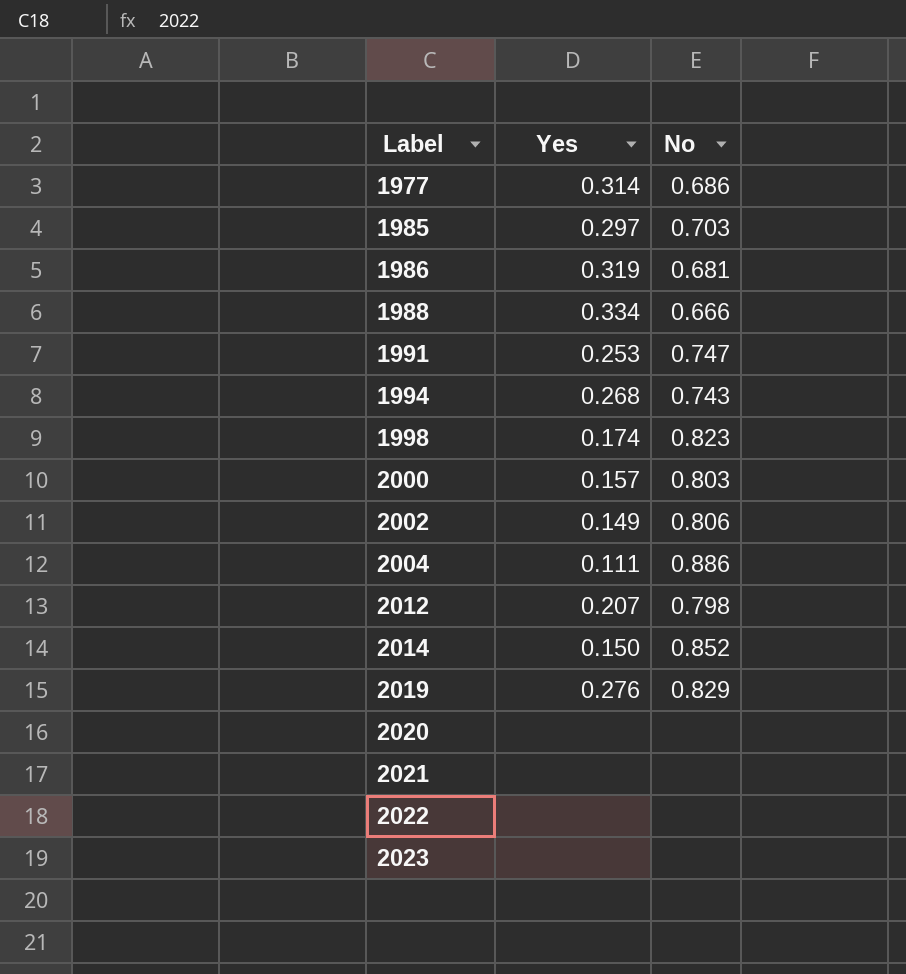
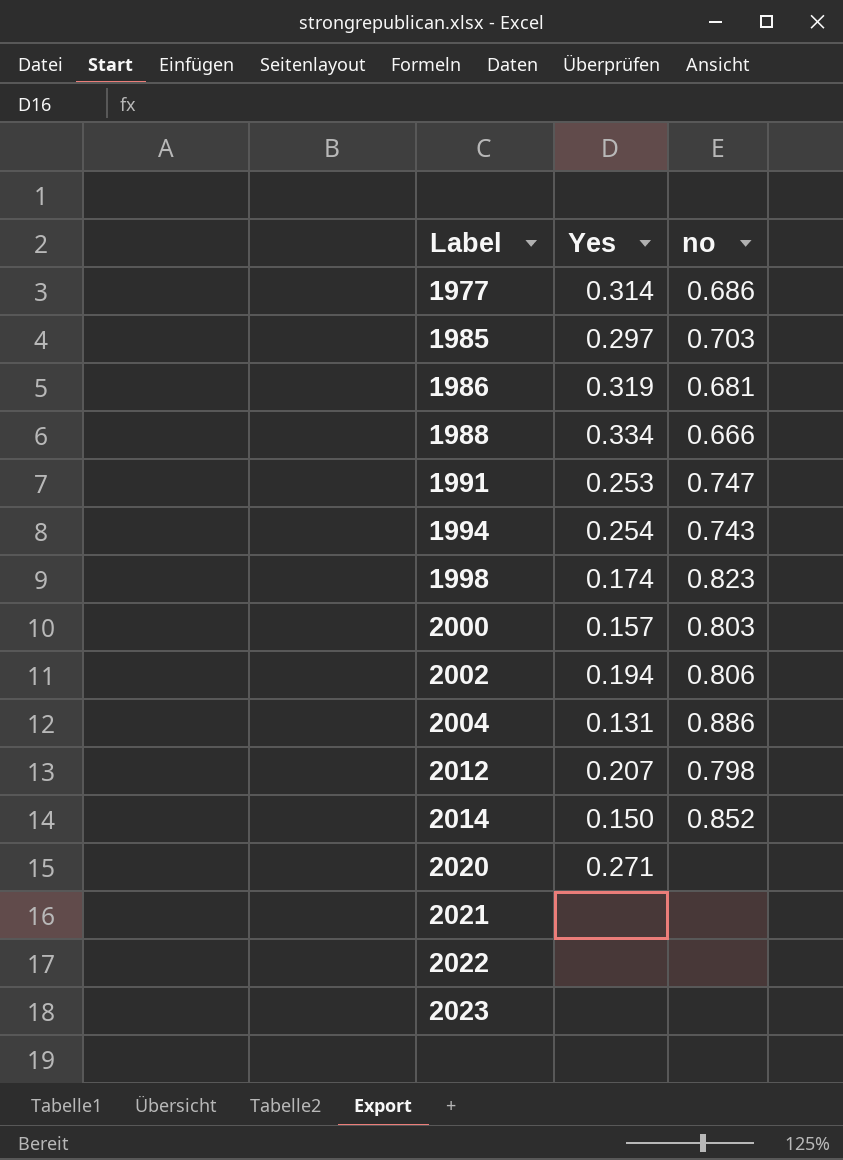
column name: No -> no
row 2019: 0.276 | 0.829 -> none
1994 | Yes: 0.268 -> 0.254
2002 | Yes: 0.149 -> 0.194
2004 | Yes: 0.111 -> 0.131
2020 | Yes: none -> 0.271

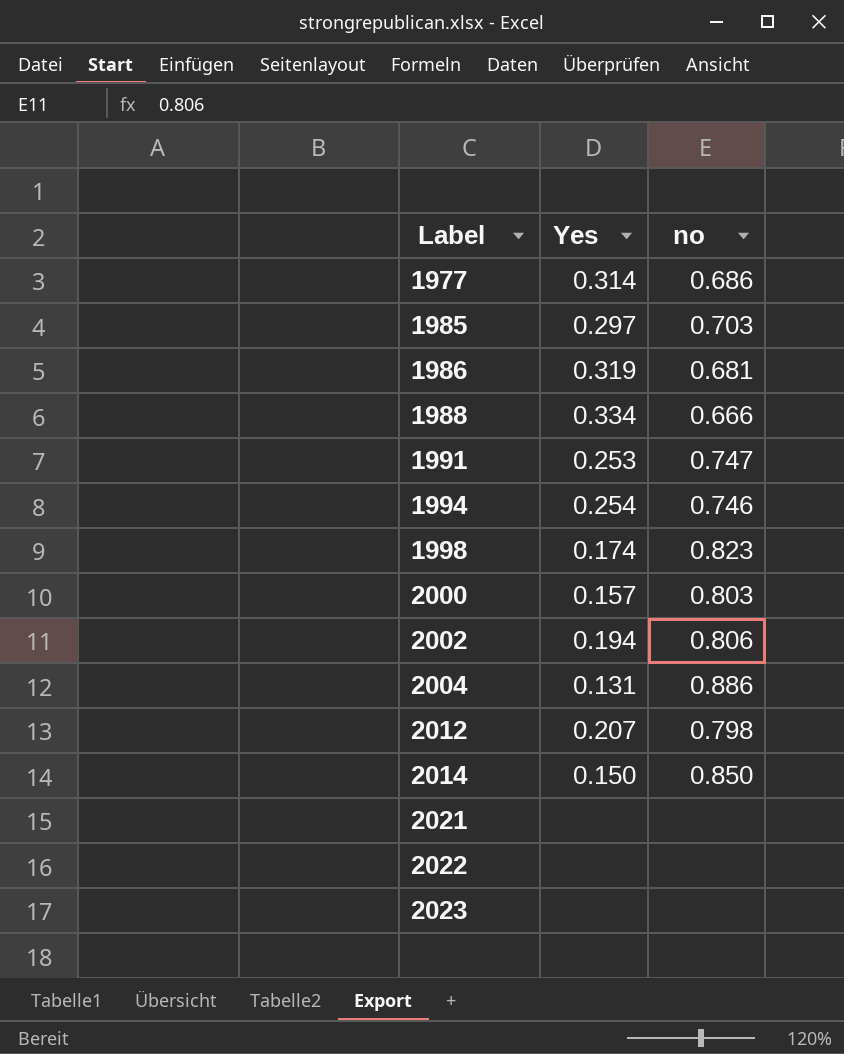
row 2020: 0.271 | none -> none
1994 | no: 0.743 -> 0.746
2014 | no: 0.852 -> 0.850

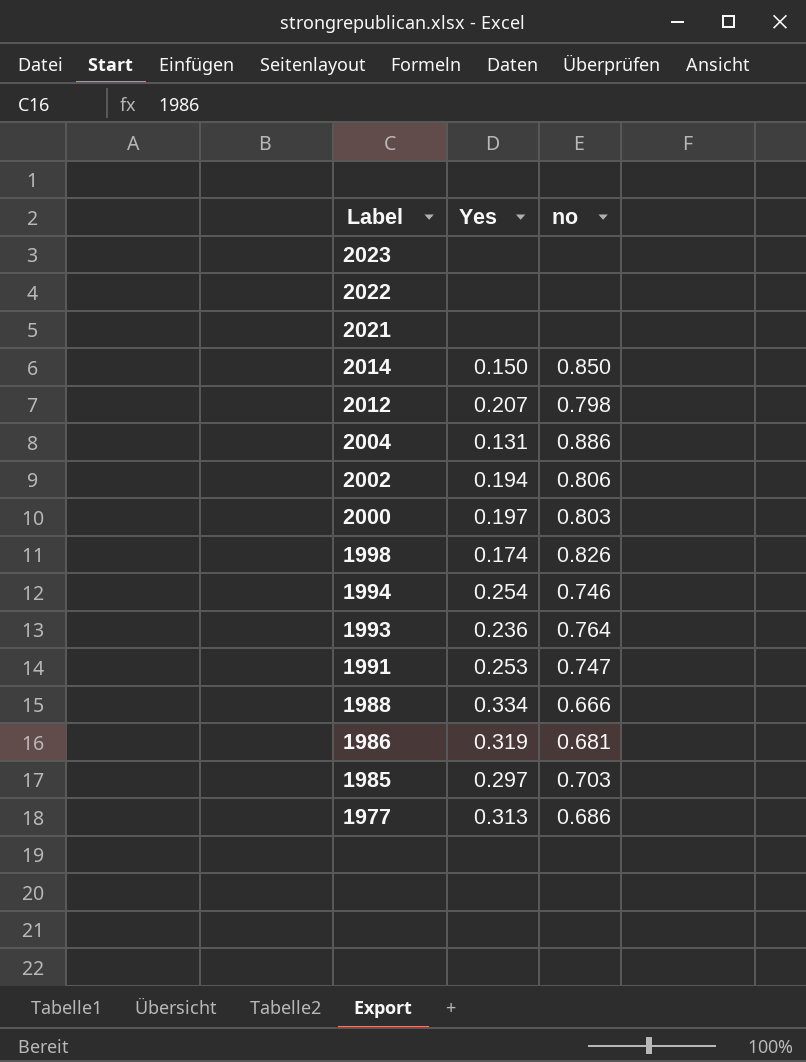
row order: Label ascending -> Label descending
2000 | Yes: 0.157 -> 0.197
1998 | no: 0.823 -> 0.826
row 1993: none -> 0.236 | 0.764
1977 | Yes: 0.314 -> 0.313

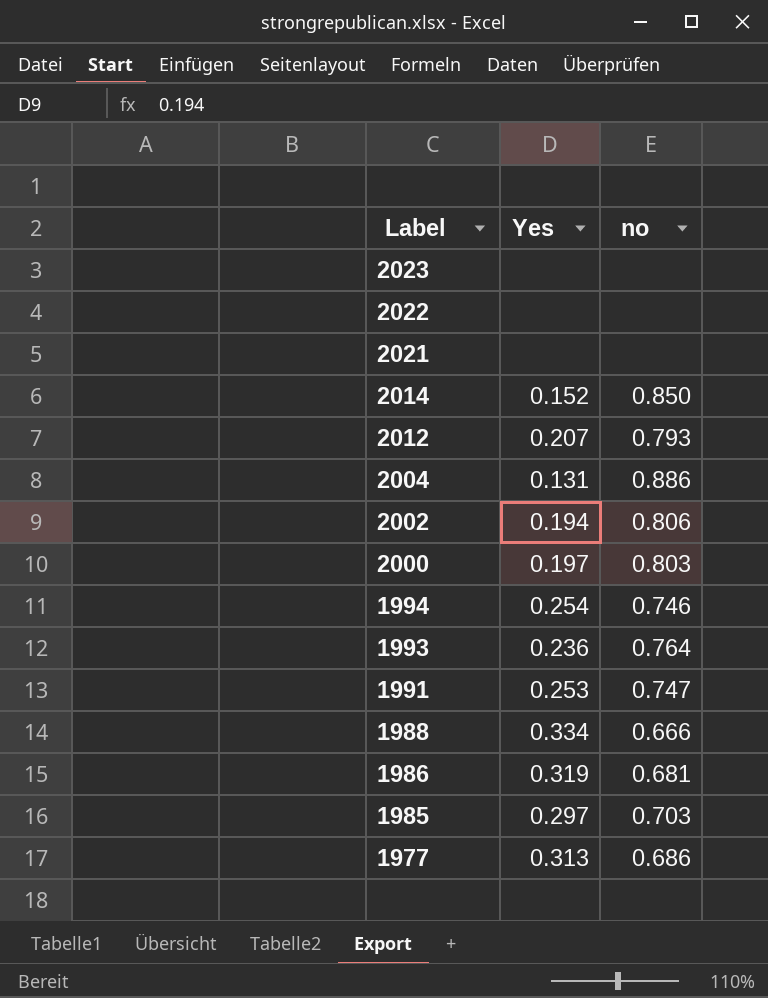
row 1998: 0.174 | 0.826 -> none
2014 | Yes: 0.150 -> 0.152
2012 | no: 0.798 -> 0.793

